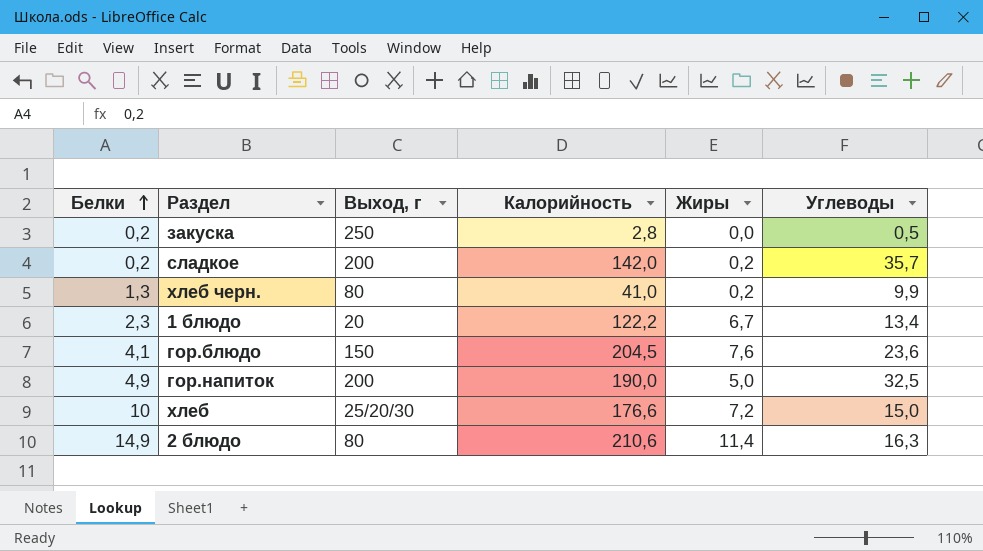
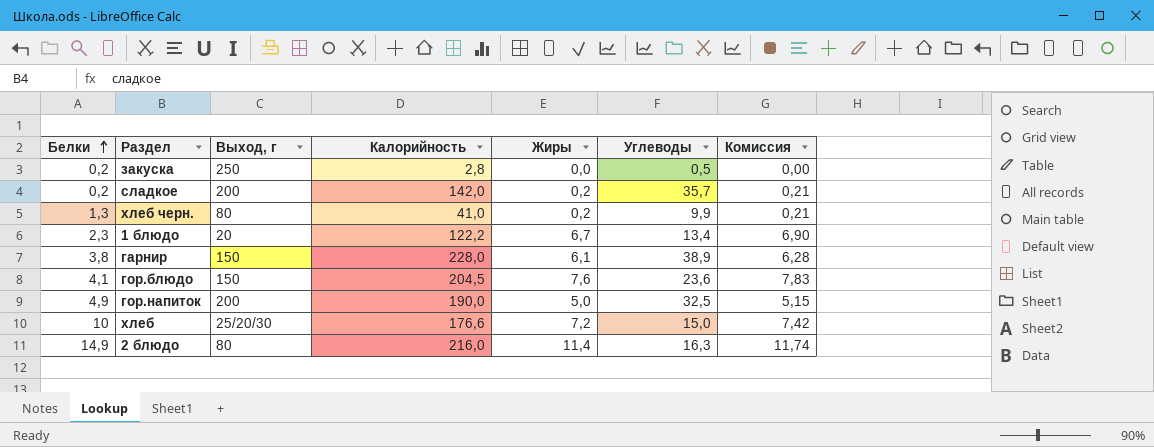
column Комиссия | formula: none -> [Жиры] * 1,03
row гарнир: none -> 3,8 | 150 | 228,0 | 6,1 | 38,9 | 6,28
2 блюдо | Калорийность: 210,6 -> 216,0

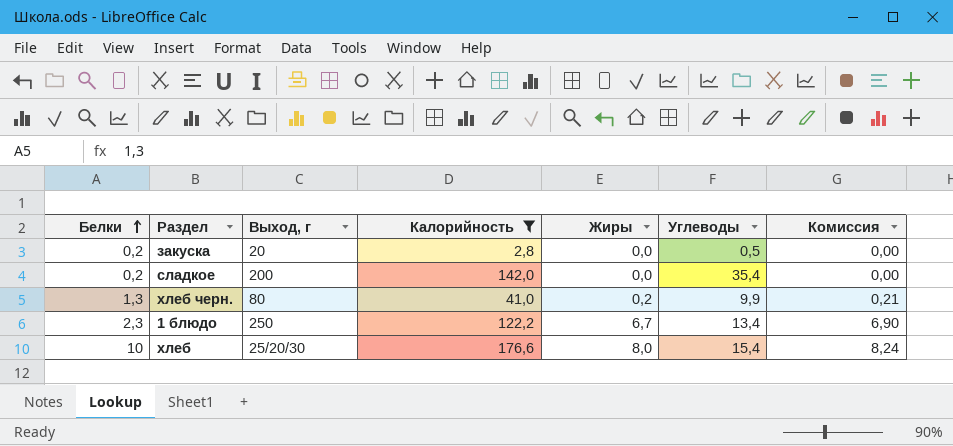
filter: none -> Калорийность <= 176,6
закуска | Выход, г: 250 -> 20
сладкое | Жиры: 0,2 -> 0,0
сладкое | Углеводы: 35,7 -> 35,4
сладкое | Комиссия: 0,21 -> 0,00
1 блюдо | Выход, г: 20 -> 250
хлеб | Жиры: 7,2 -> 8,0
хлеб | Углеводы: 15,0 -> 15,4
хлеб | Комиссия: 7,42 -> 8,24

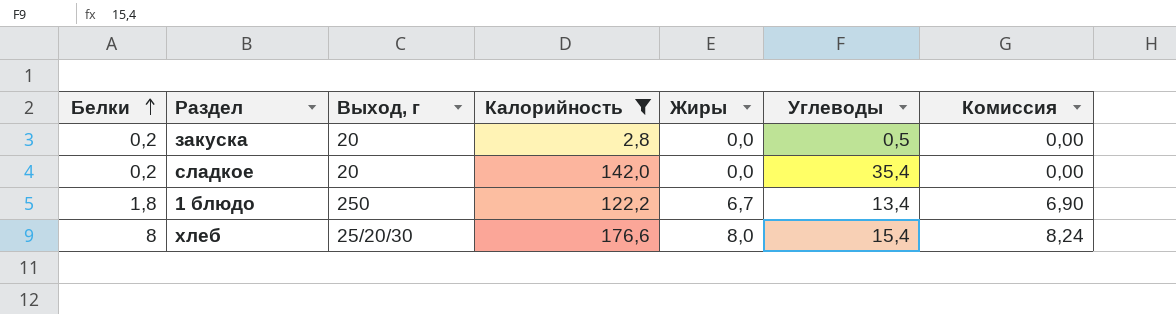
row хлеб черн.: 1,3 | 80 | 41,0 | 0,2 | 9,9 | 0,21 -> none
сладкое | Выход, г: 200 -> 20
1 блюдо | Белки: 2,3 -> 1,8
хлеб | Белки: 10 -> 8

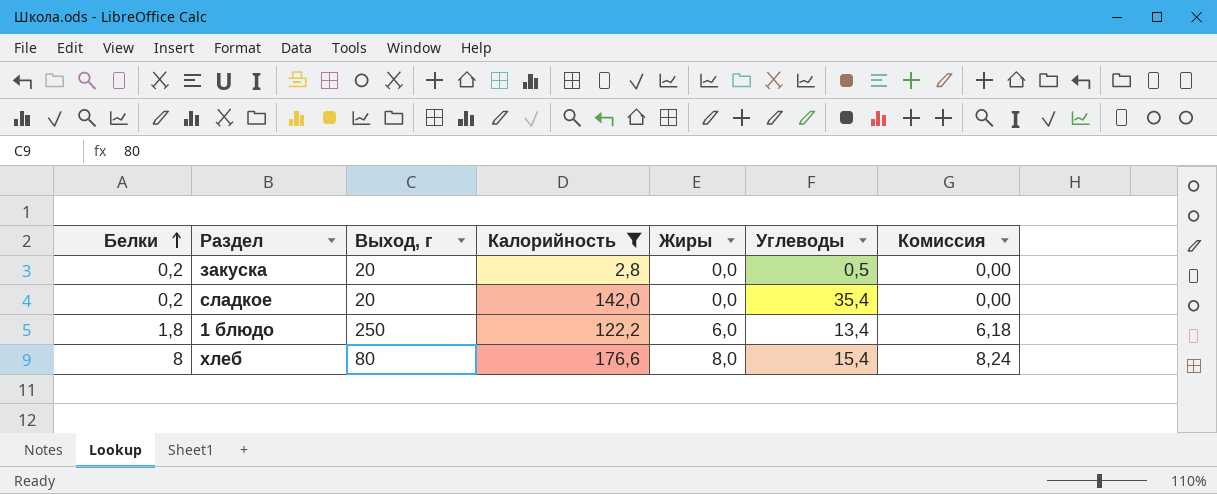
1 блюдо | Жиры: 6,7 -> 6,0
1 блюдо | Комиссия: 6,90 -> 6,18
хлеб | Выход, г: 25/20/30 -> 80

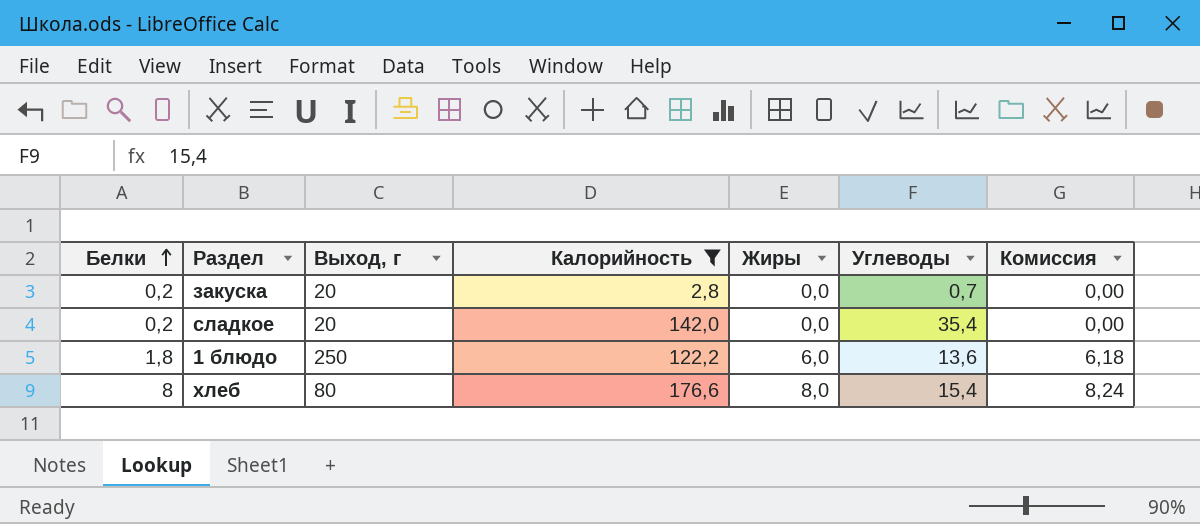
закуска | Углеводы: 0,5 -> 0,7
1 блюдо | Углеводы: 13,4 -> 13,6

